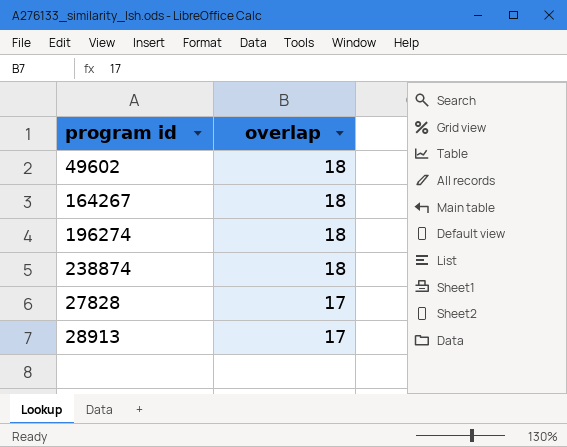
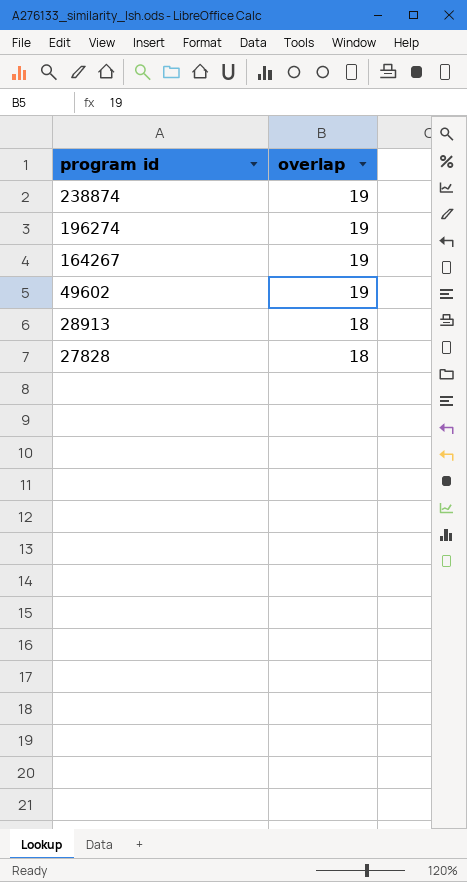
row order: overlap descending -> program id descending
238874 | overlap: 18 -> 19
196274 | overlap: 18 -> 19
164267 | overlap: 18 -> 19
49602 | overlap: 18 -> 19
28913 | overlap: 17 -> 18
27828 | overlap: 17 -> 18

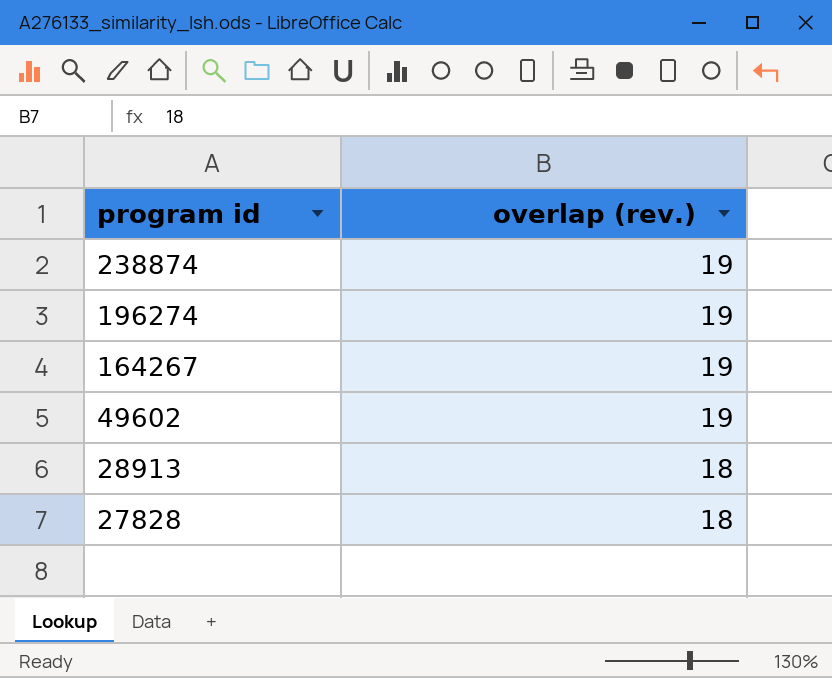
column name: overlap -> overlap (rev.)

